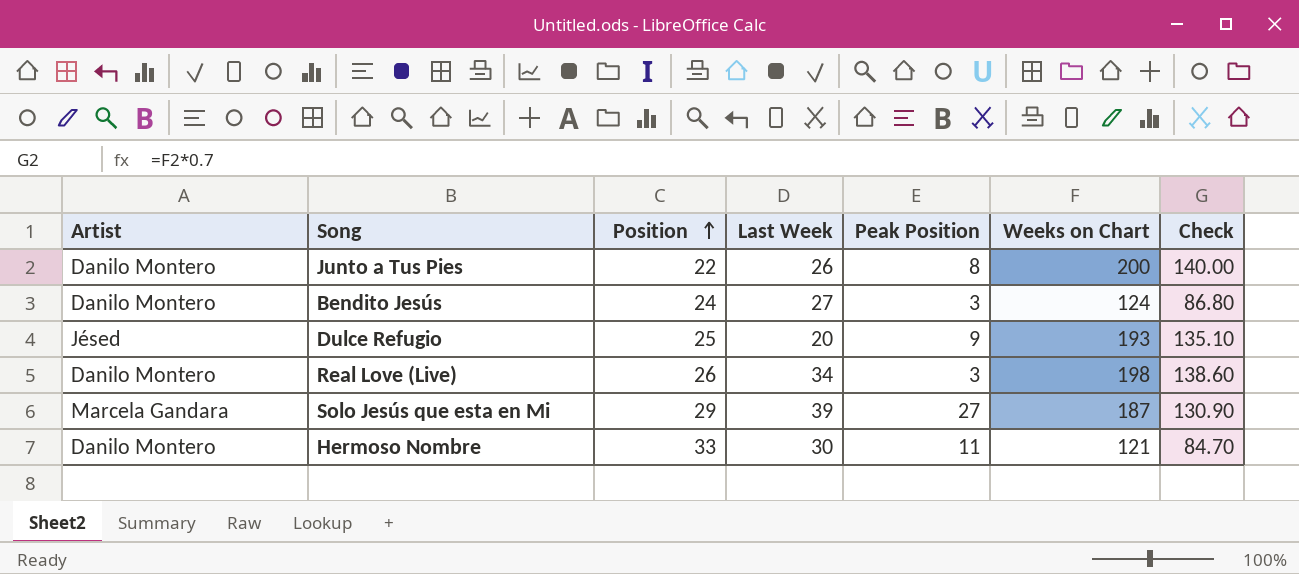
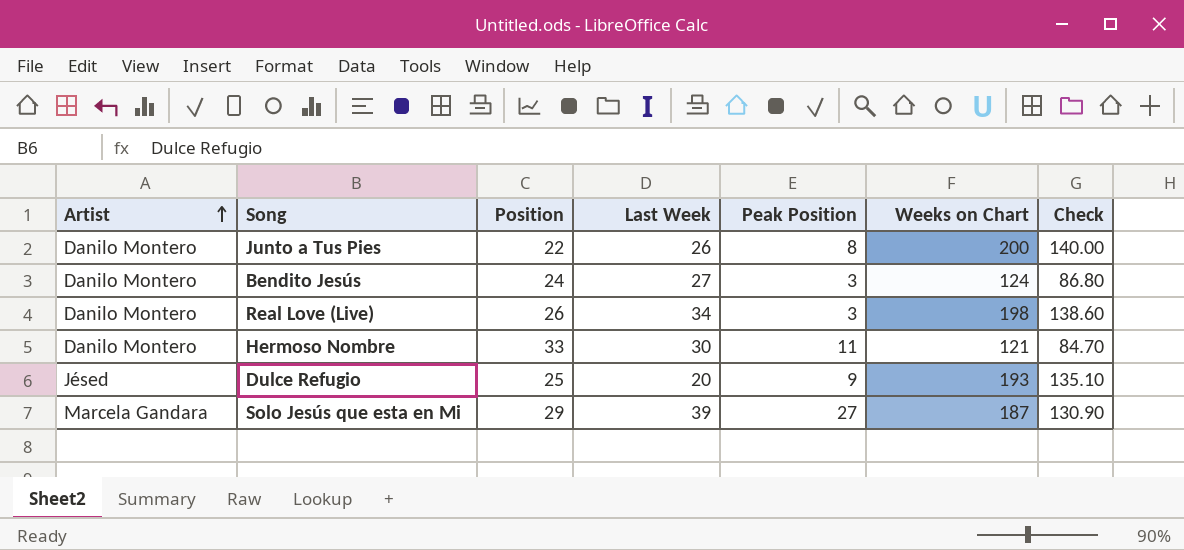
row order: Position ascending -> Artist ascending

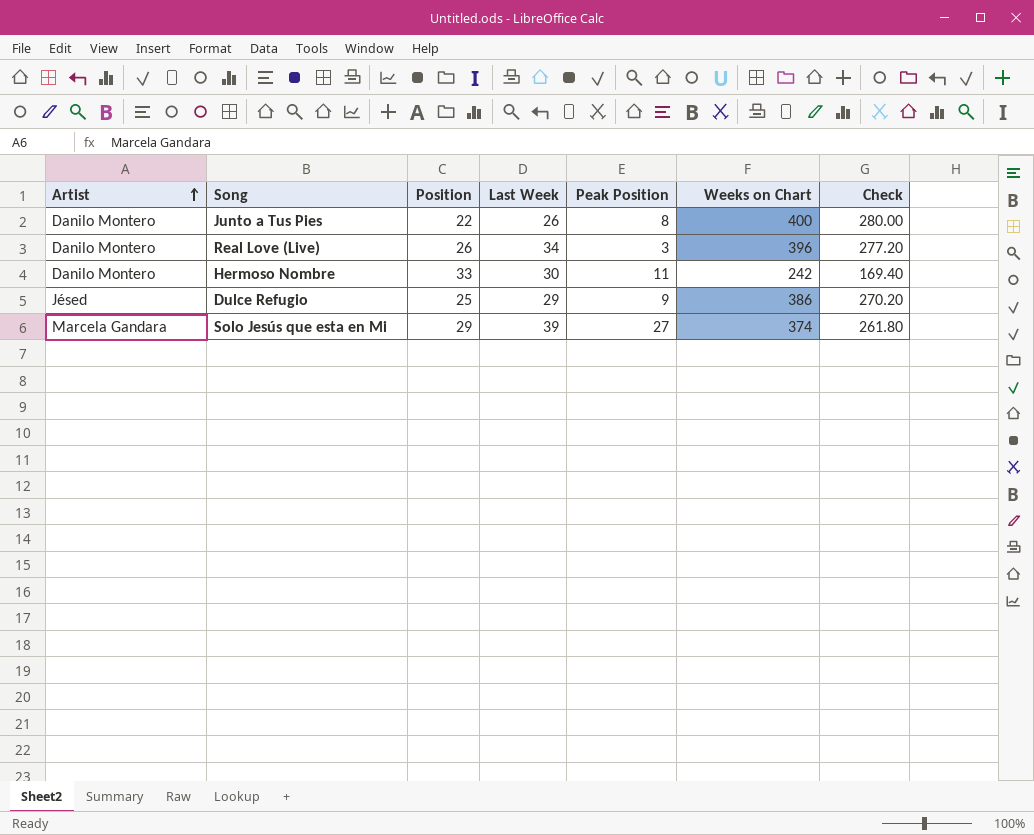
row Bendito Jesús: Danilo Montero | 24 | 27 | 3 | 124 | 86.80 -> none
Junto a Tus Pies | Weeks on Chart: 200 -> 400
Junto a Tus Pies | Check: 140.00 -> 280.00
Real Love (Live) | Weeks on Chart: 198 -> 396
Real Love (Live) | Check: 138.60 -> 277.20
Hermoso Nombre | Weeks on Chart: 121 -> 242
Hermoso Nombre | Check: 84.70 -> 169.40
Dulce Refugio | Last Week: 20 -> 29
Dulce Refugio | Weeks on Chart: 193 -> 386
Dulce Refugio | Check: 135.10 -> 270.20
Solo Jesús que esta en Mi | Weeks on Chart: 187 -> 374
Solo Jesús que esta en Mi | Check: 130.90 -> 261.80

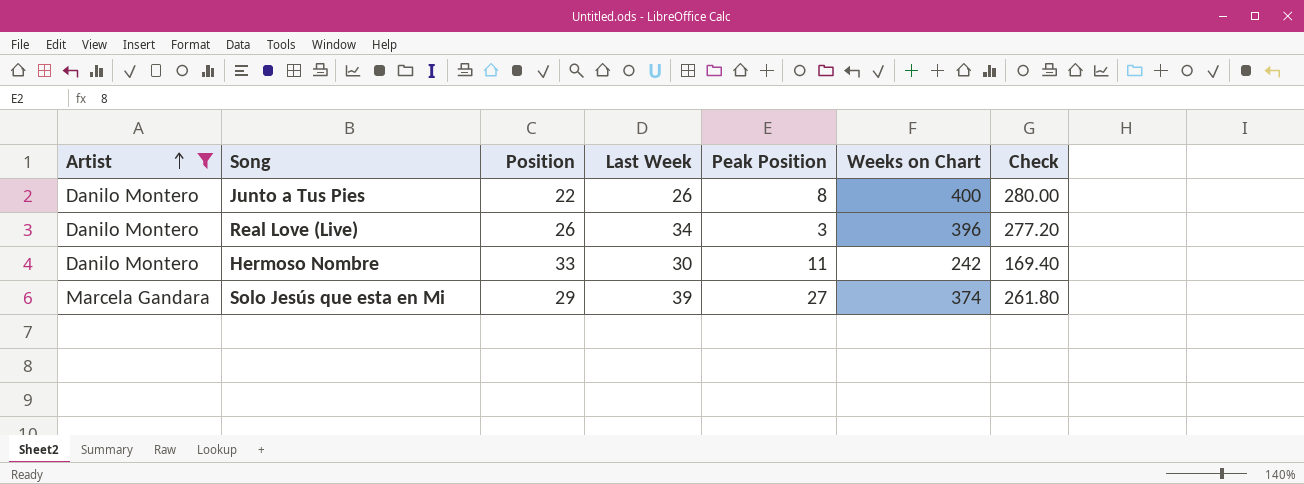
filter: none -> Artist != Jésed

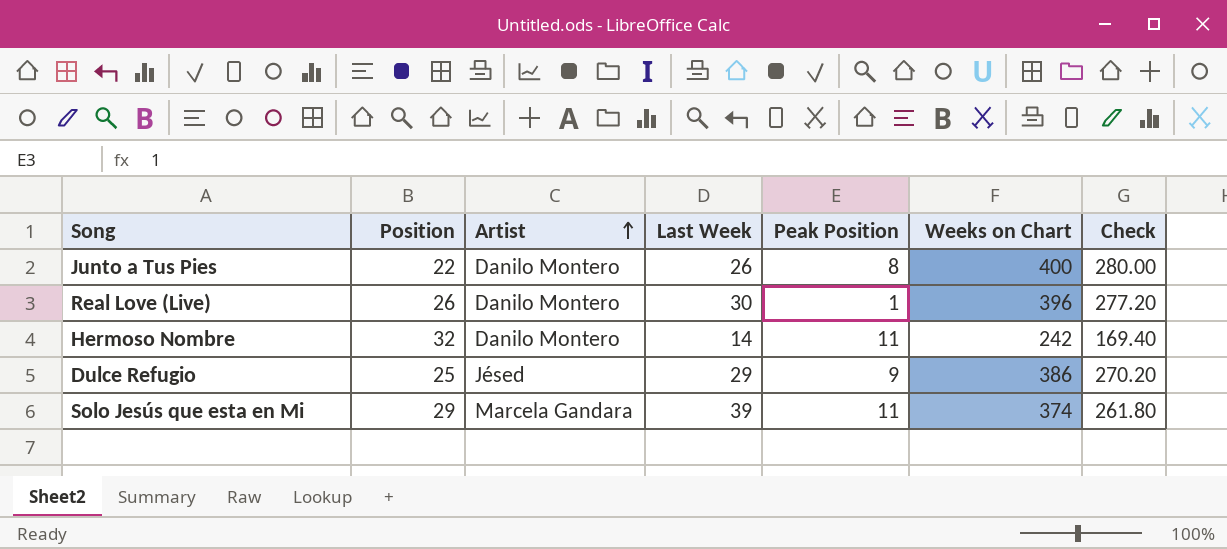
filter: Artist != Jésed -> none
column Artist | position: 1 -> 3
Real Love (Live) | Last Week: 34 -> 30
Real Love (Live) | Peak Position: 3 -> 1
Hermoso Nombre | Position: 33 -> 32
Hermoso Nombre | Last Week: 30 -> 14
Solo Jesús que esta en Mi | Peak Position: 27 -> 11

